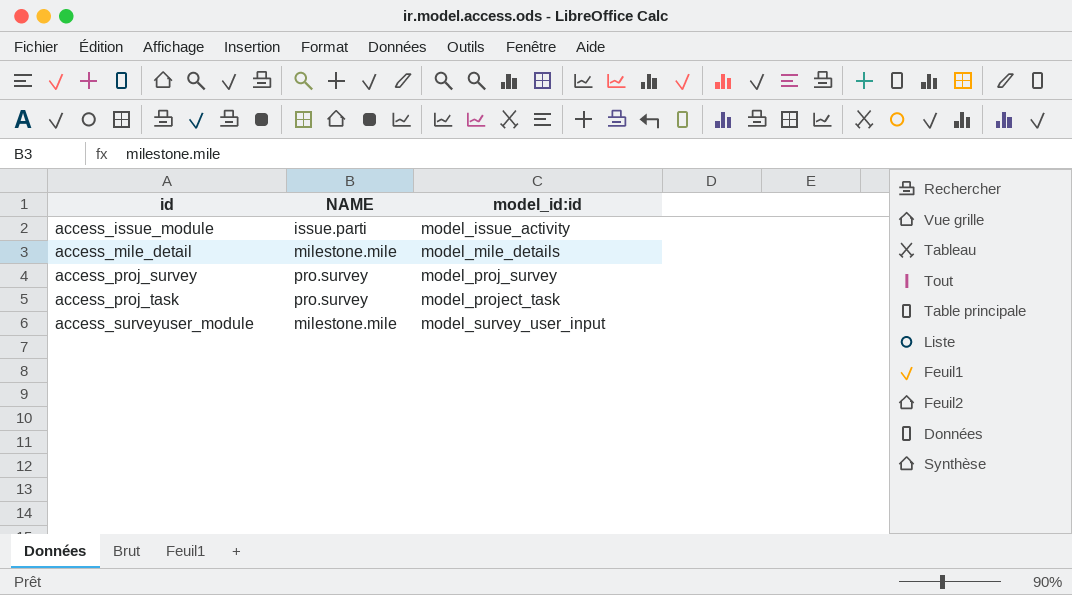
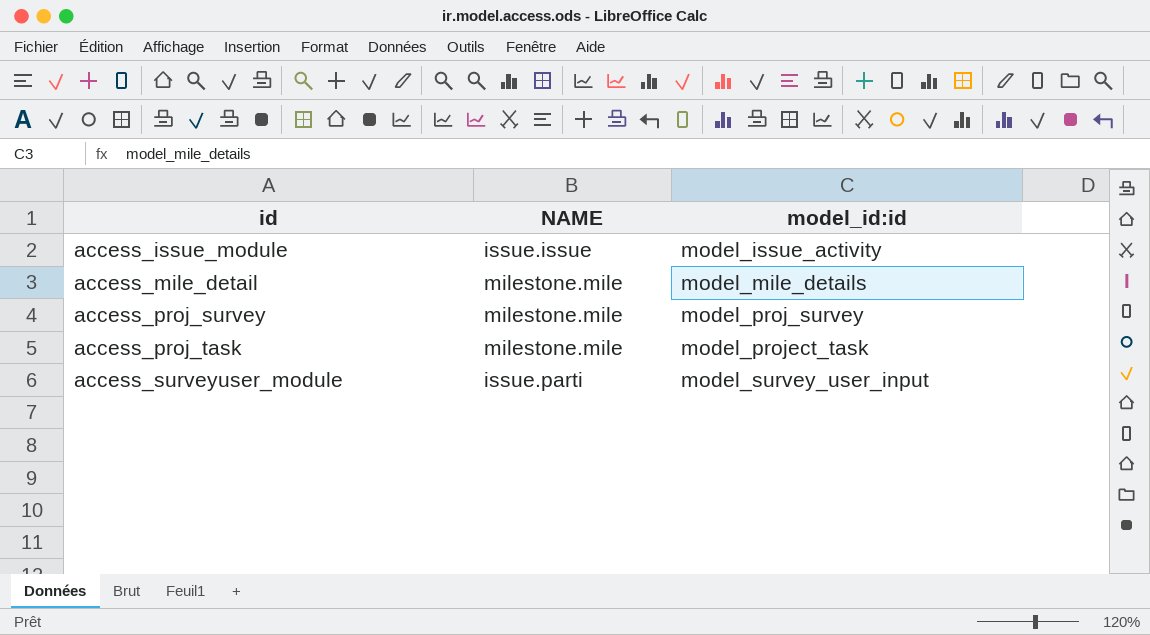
access_issue_module | NAME: issue.parti -> issue.issue
access_proj_survey | NAME: pro.survey -> milestone.mile
access_proj_task | NAME: pro.survey -> milestone.mile
access_surveyuser_module | NAME: milestone.mile -> issue.parti

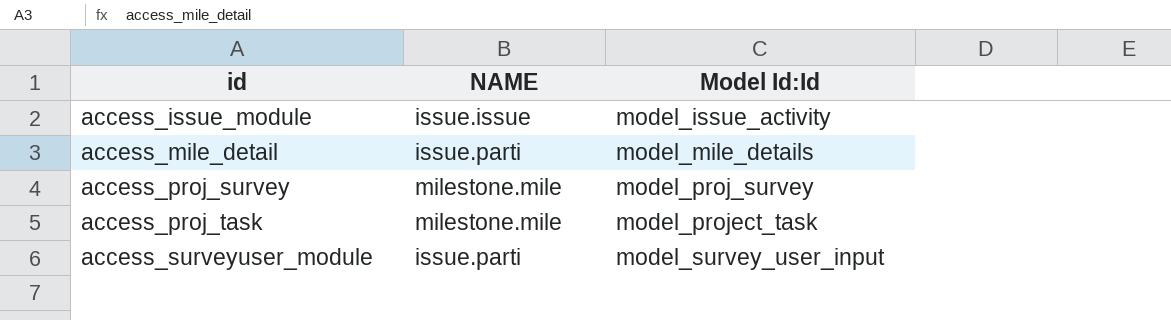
column name: model_id:id -> Model Id:Id
access_mile_detail | NAME: milestone.mile -> issue.parti

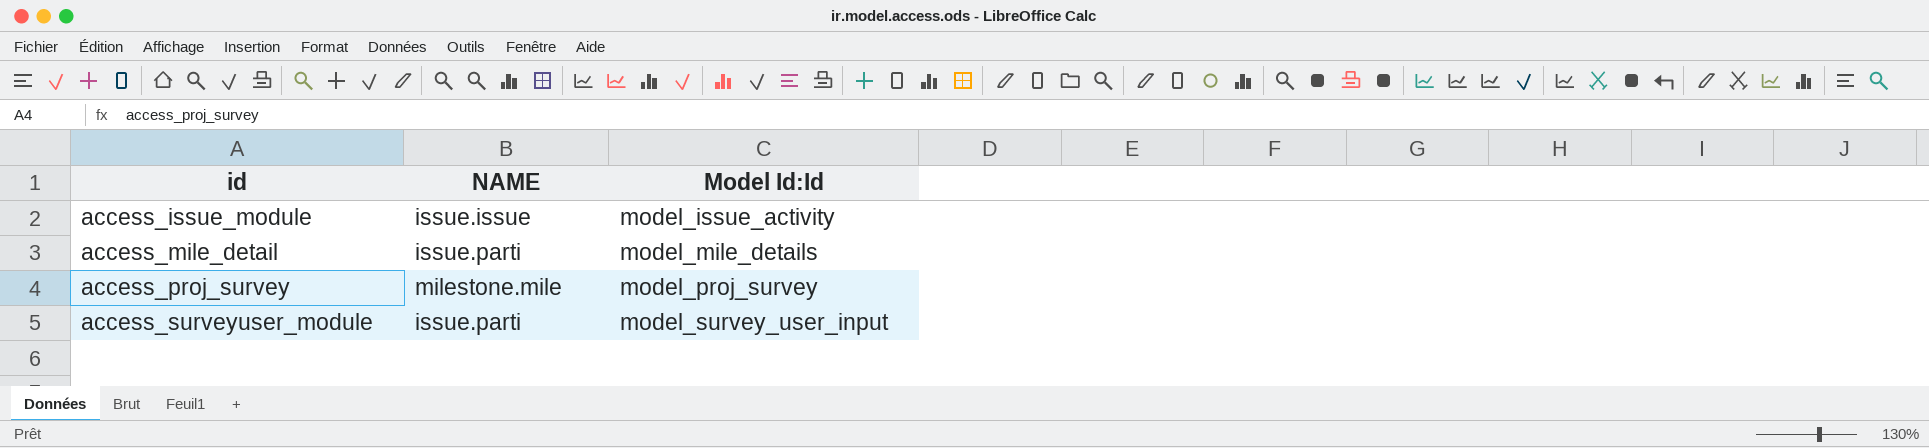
row access_proj_task: milestone.mile | model_project_task -> none

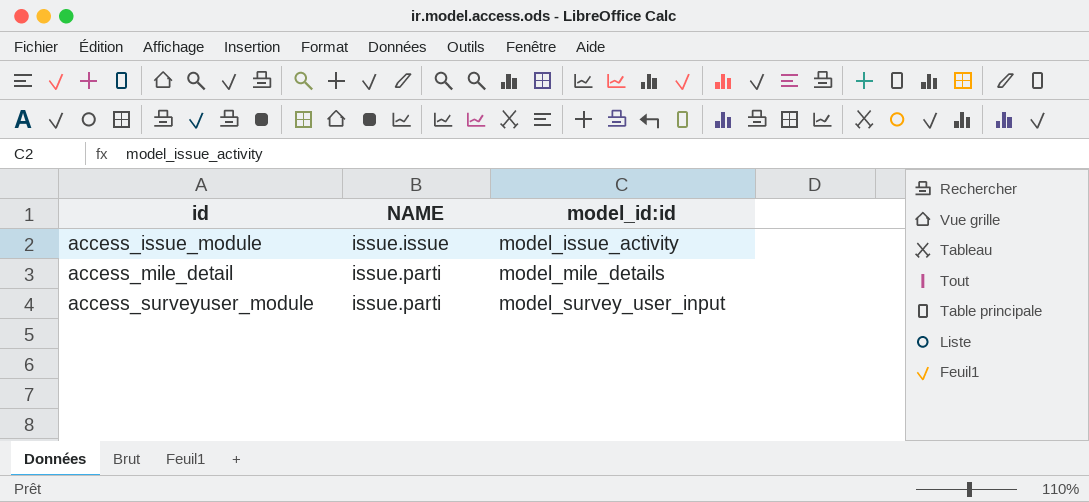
column name: Model Id:Id -> model_id:id
row access_proj_survey: milestone.mile | model_proj_survey -> none

